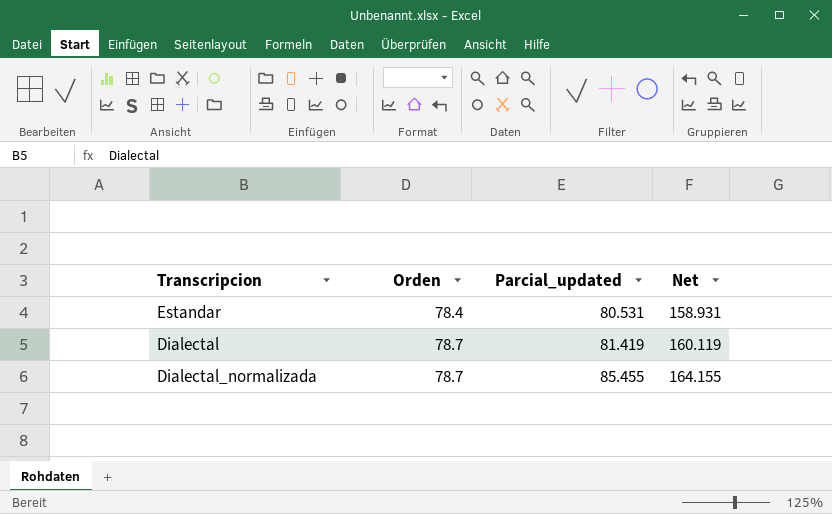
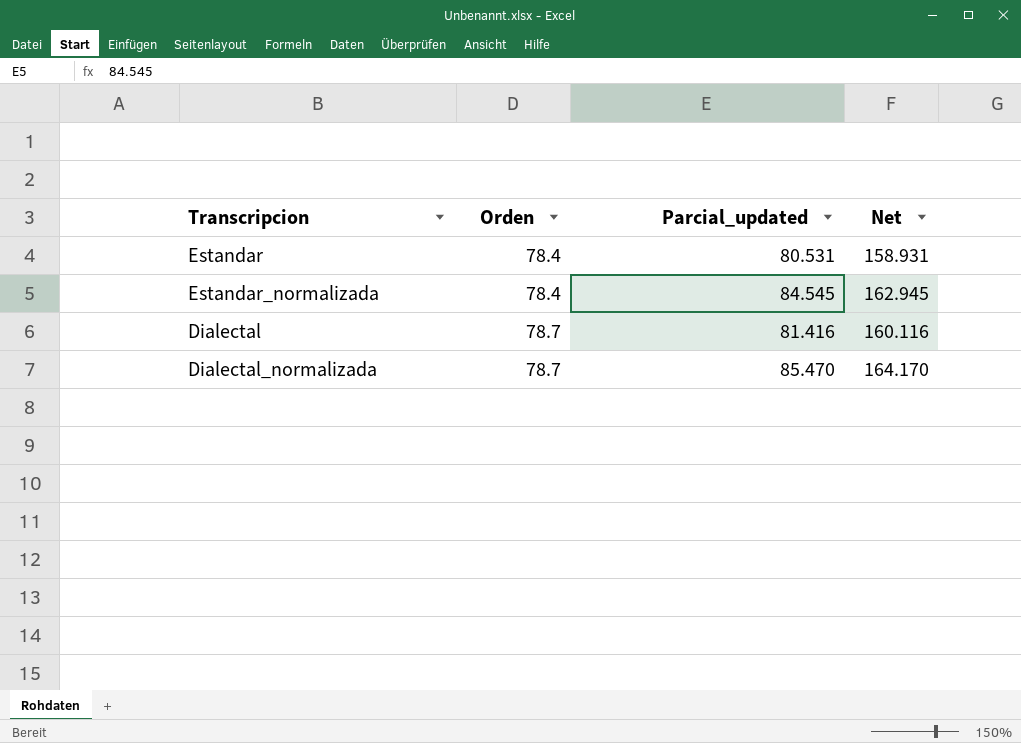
row Estandar_normalizada: none -> 78.4 | 84.545 | 162.945
Dialectal | Parcial_updated: 81.419 -> 81.416
Dialectal | Net: 160.119 -> 160.116
Dialectal_normalizada | Parcial_updated: 85.455 -> 85.470
Dialectal_normalizada | Net: 164.155 -> 164.170

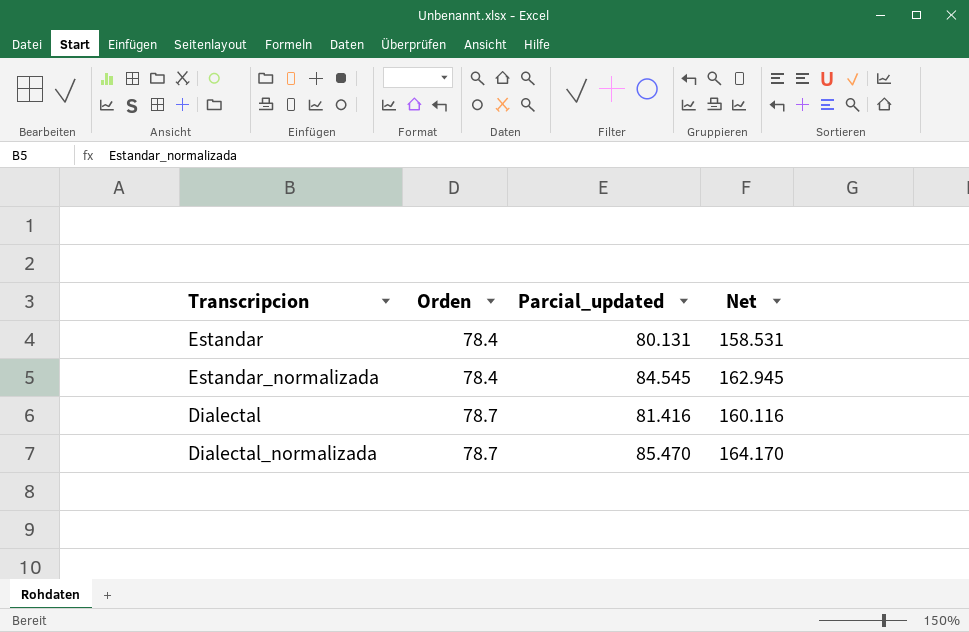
Estandar | Parcial_updated: 80.531 -> 80.131
Estandar | Net: 158.931 -> 158.531

